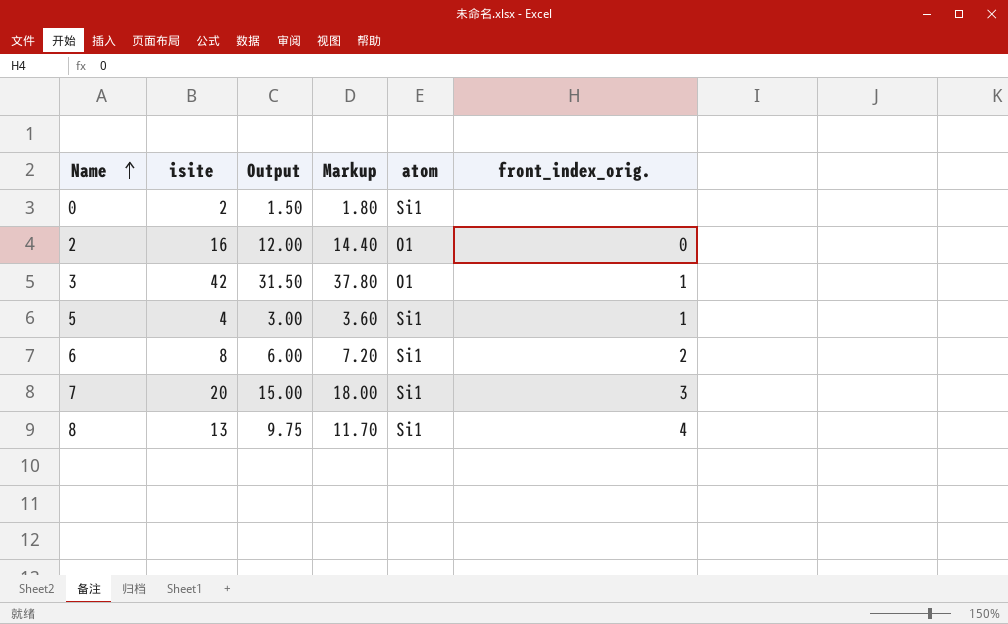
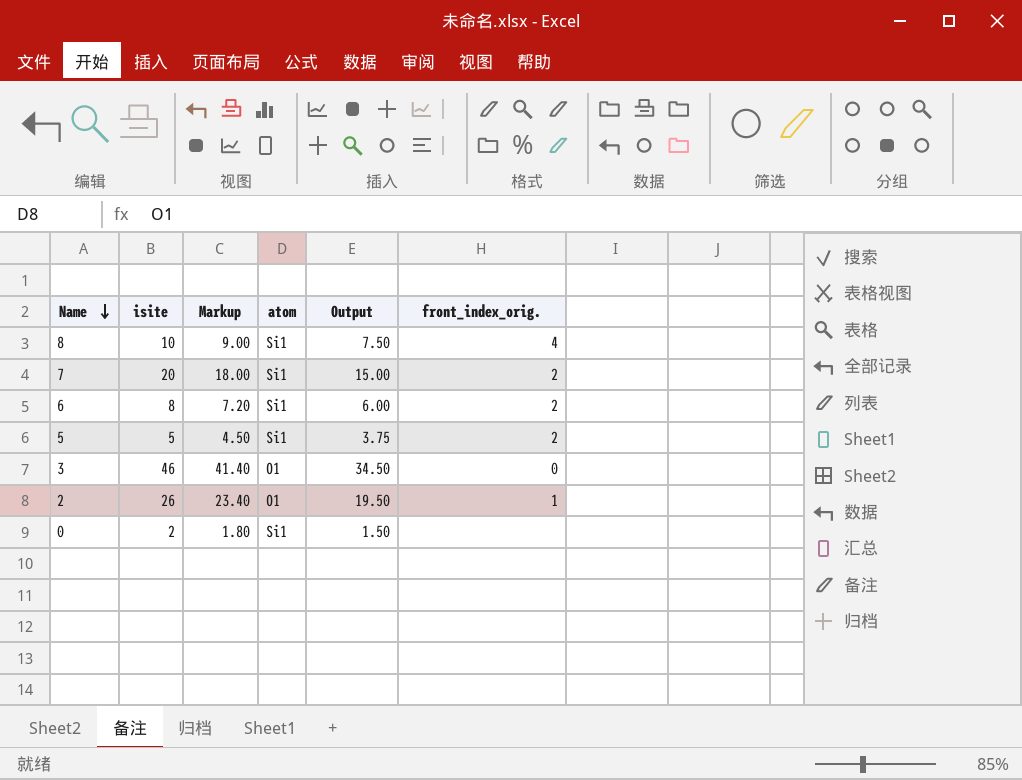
row order: Name ascending -> Name descending
column Output | position: 3 -> 5
8 | isite: 13 -> 10
8 | Markup: 11.70 -> 9.00
8 | Output: 9.75 -> 7.50
7 | front_index_orig.: 3 -> 2
5 | isite: 4 -> 5
5 | Markup: 3.60 -> 4.50
5 | Output: 3.00 -> 3.75
5 | front_index_orig.: 1 -> 2
3 | isite: 42 -> 46
3 | Markup: 37.80 -> 41.40
3 | Output: 31.50 -> 34.50
3 | front_index_orig.: 1 -> 0
2 | isite: 16 -> 26
2 | Markup: 14.40 -> 23.40
2 | Output: 12.00 -> 19.50
2 | front_index_orig.: 0 -> 1

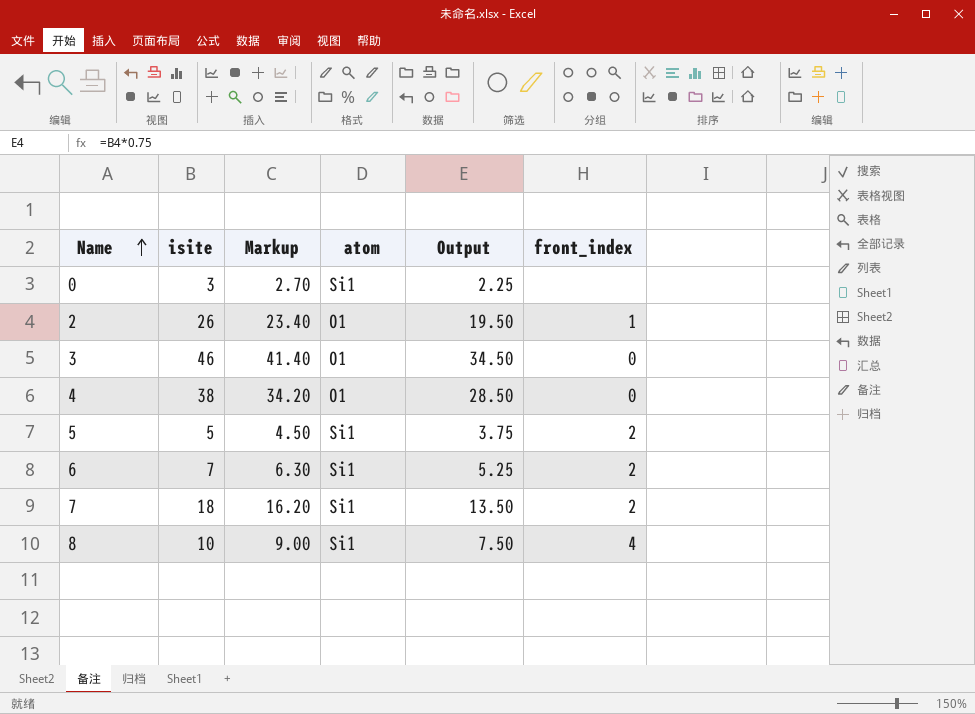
row order: Name descending -> Name ascending
column name: front_index_orig. -> front_index
0 | isite: 2 -> 3
0 | Markup: 1.80 -> 2.70
0 | Output: 1.50 -> 2.25
row 4: none -> 38 | 34.20 | O1 | 28.50 | 0
6 | isite: 8 -> 7
6 | Markup: 7.20 -> 6.30
6 | Output: 6.00 -> 5.25
7 | isite: 20 -> 18
7 | Markup: 18.00 -> 16.20
7 | Output: 15.00 -> 13.50

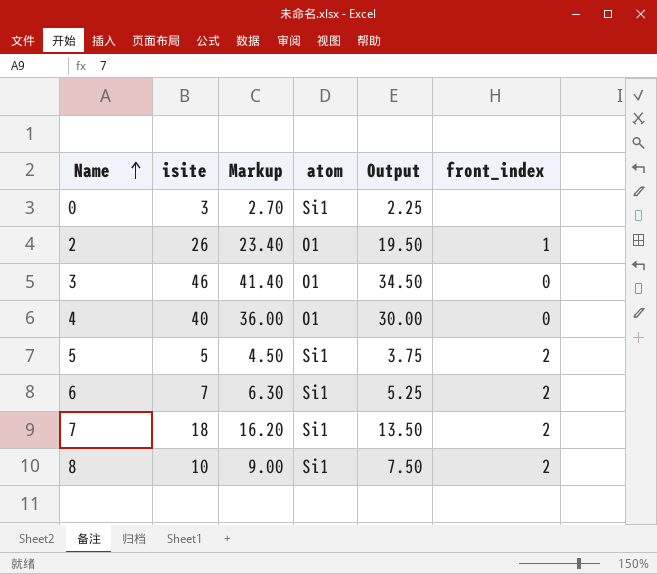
4 | isite: 38 -> 40
4 | Markup: 34.20 -> 36.00
4 | Output: 28.50 -> 30.00
8 | front_index: 4 -> 2

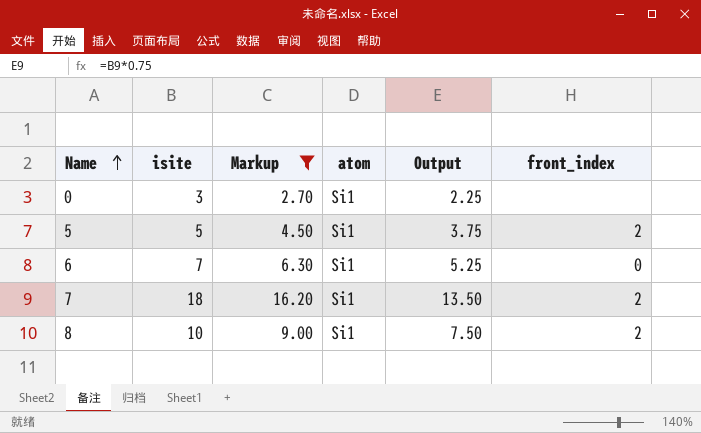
filter: none -> Markup <= 16.20
6 | front_index: 2 -> 0

